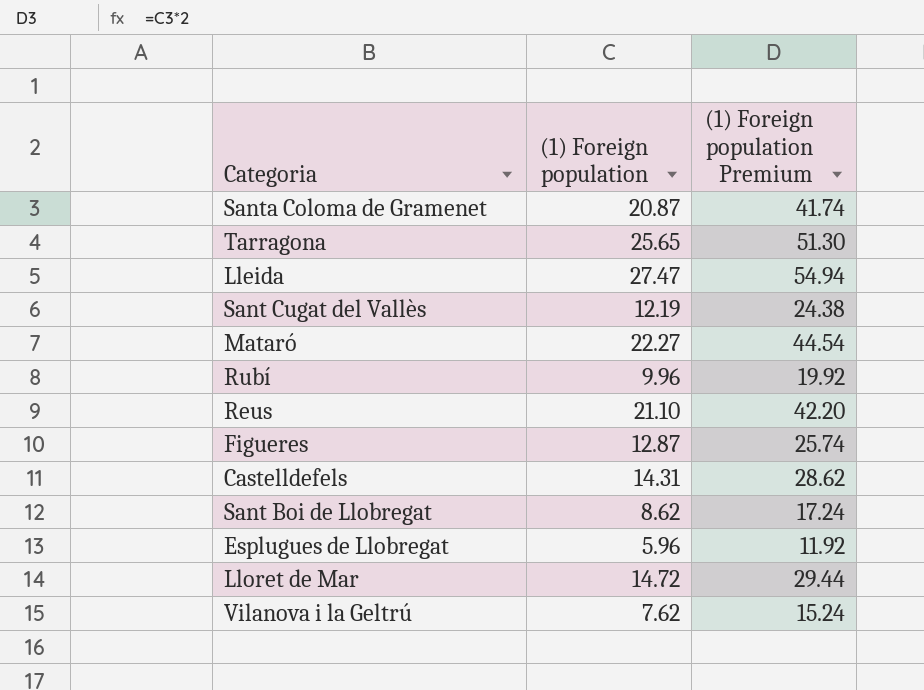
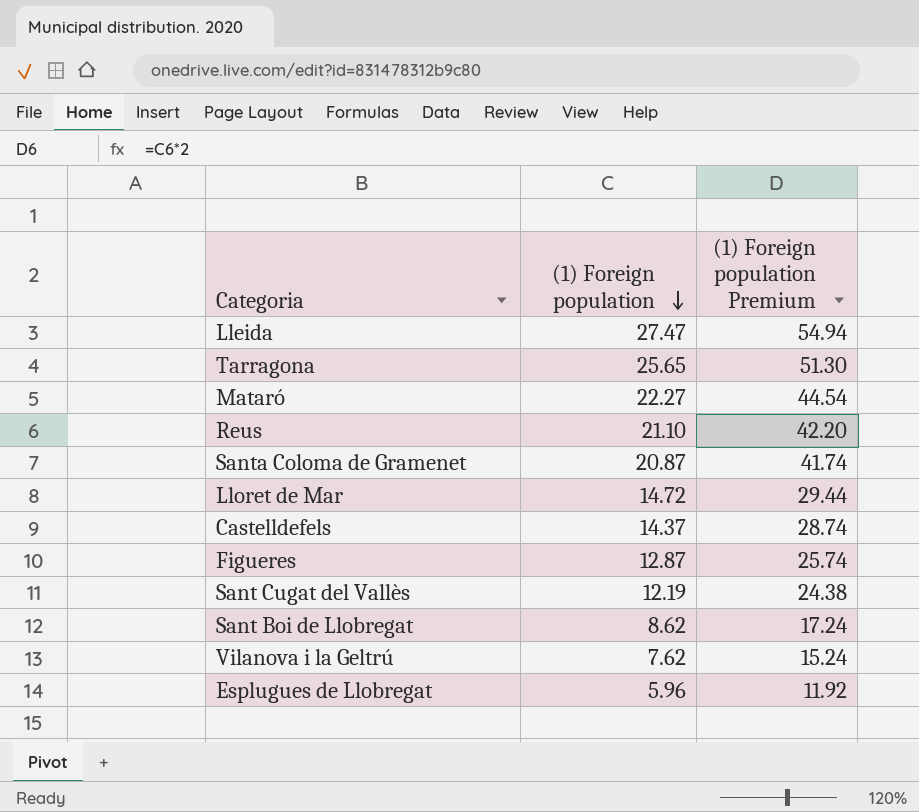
row order: none -> (1) Foreign population descending
row Rubí: 9.96 | 19.92 -> none
Castelldefels | (1) Foreign population: 14.31 -> 14.37
Castelldefels | (1) Foreign population Premium: 28.62 -> 28.74

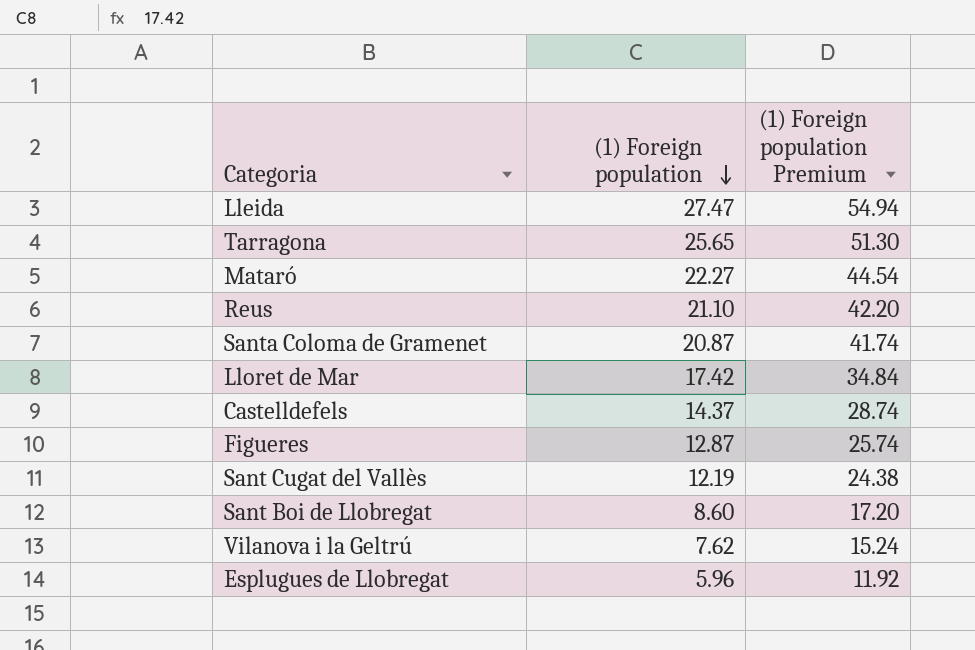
Lloret de Mar | (1) Foreign population: 14.72 -> 17.42
Lloret de Mar | (1) Foreign population Premium: 29.44 -> 34.84
Sant Boi de Llobregat | (1) Foreign population: 8.62 -> 8.60
Sant Boi de Llobregat | (1) Foreign population Premium: 17.24 -> 17.20

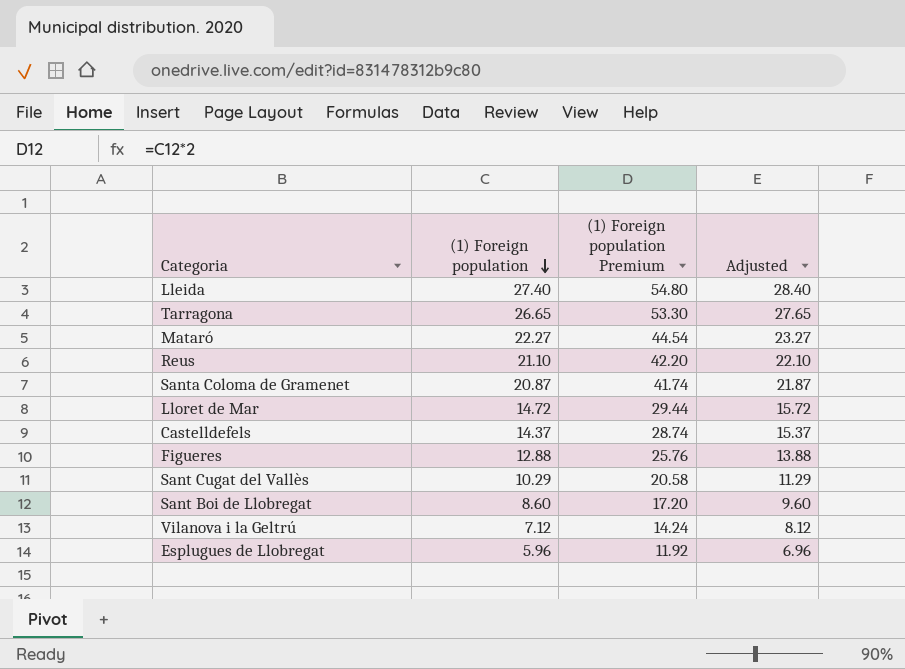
column Adjusted | formula: none -> [(1) Foreign population] + 1
Lleida | (1) Foreign population: 27.47 -> 27.40
Lleida | (1) Foreign population Premium: 54.94 -> 54.80
Tarragona | (1) Foreign population: 25.65 -> 26.65
Tarragona | (1) Foreign population Premium: 51.30 -> 53.30
Lloret de Mar | (1) Foreign population: 17.42 -> 14.72
Lloret de Mar | (1) Foreign population Premium: 34.84 -> 29.44
Figueres | (1) Foreign population: 12.87 -> 12.88
Figueres | (1) Foreign population Premium: 25.74 -> 25.76
Sant Cugat del Vallès | (1) Foreign population: 12.19 -> 10.29
Sant Cugat del Vallès | (1) Foreign population Premium: 24.38 -> 20.58
Vilanova i la Geltrú | (1) Foreign population: 7.62 -> 7.12
Vilanova i la Geltrú | (1) Foreign population Premium: 15.24 -> 14.24

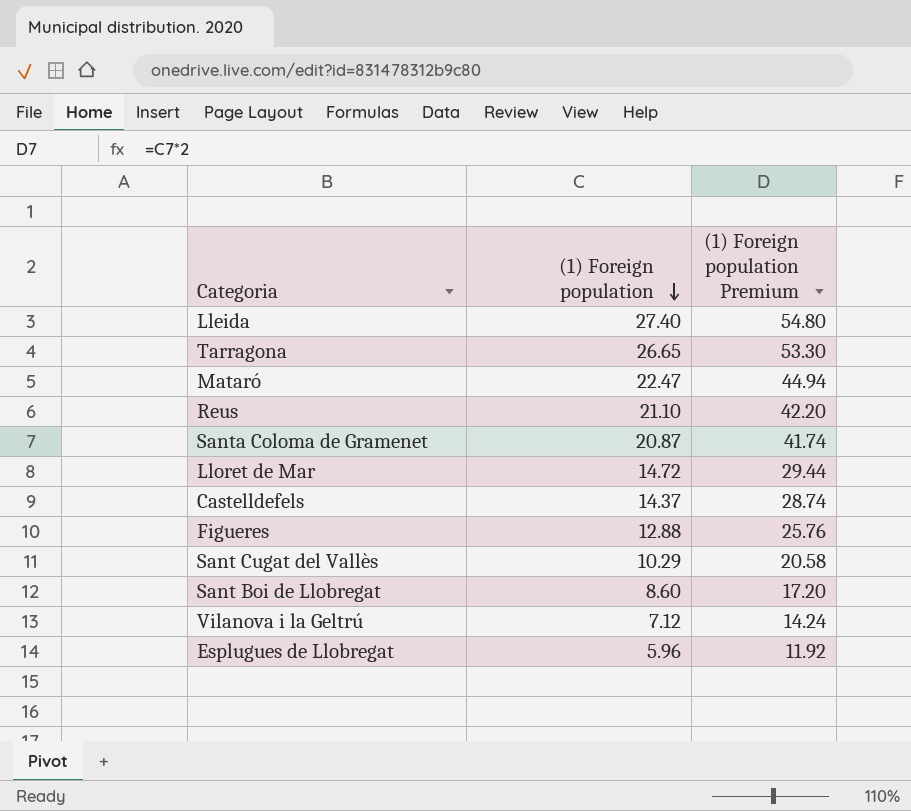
column Adjusted | formula: [(1) Foreign population] + 1 -> none
Mataró | (1) Foreign population: 22.27 -> 22.47
Mataró | (1) Foreign population Premium: 44.54 -> 44.94

